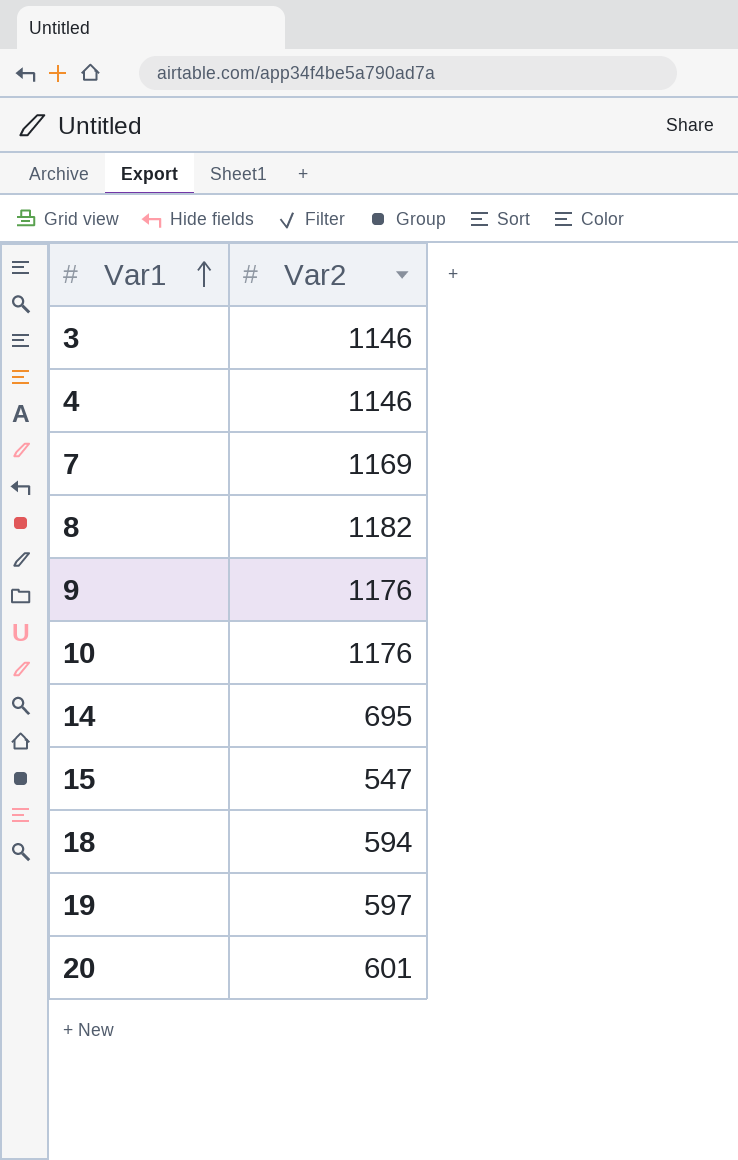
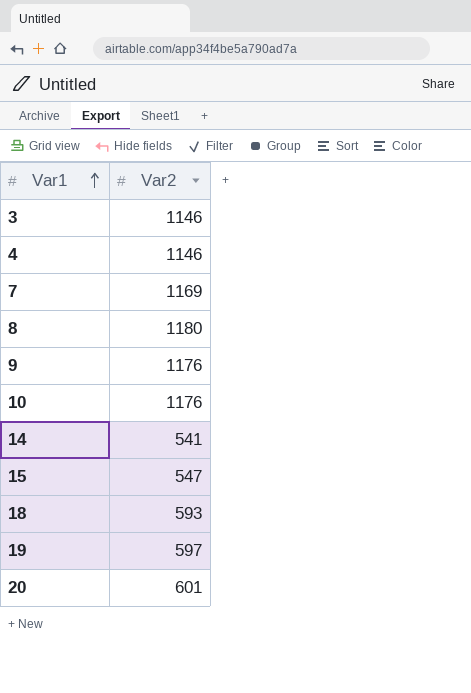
8 | Var2: 1182 -> 1180
14 | Var2: 695 -> 541
18 | Var2: 594 -> 593

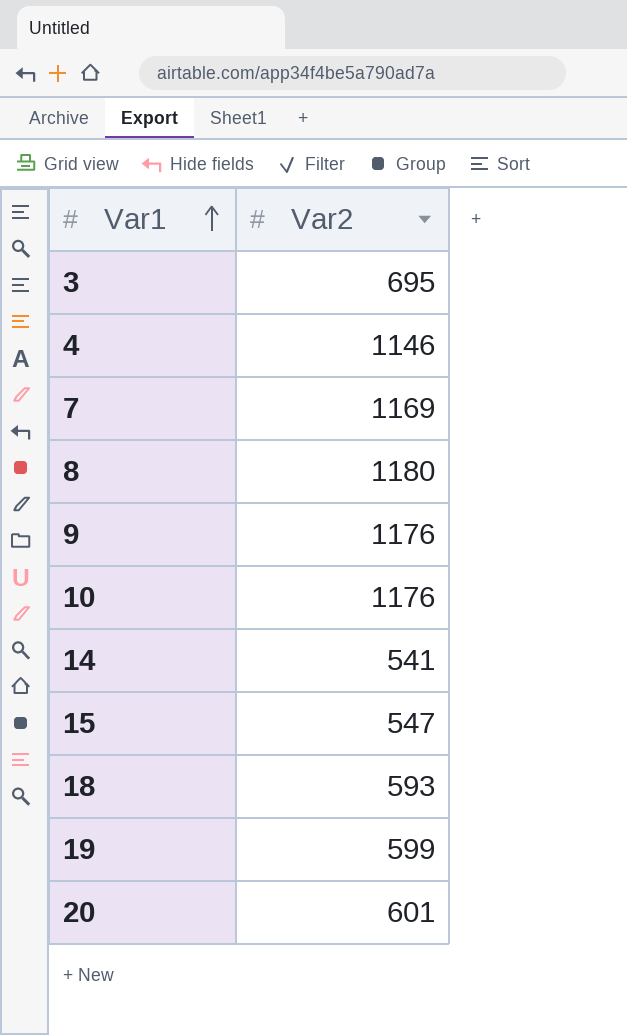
3 | Var2: 1146 -> 695
19 | Var2: 597 -> 599

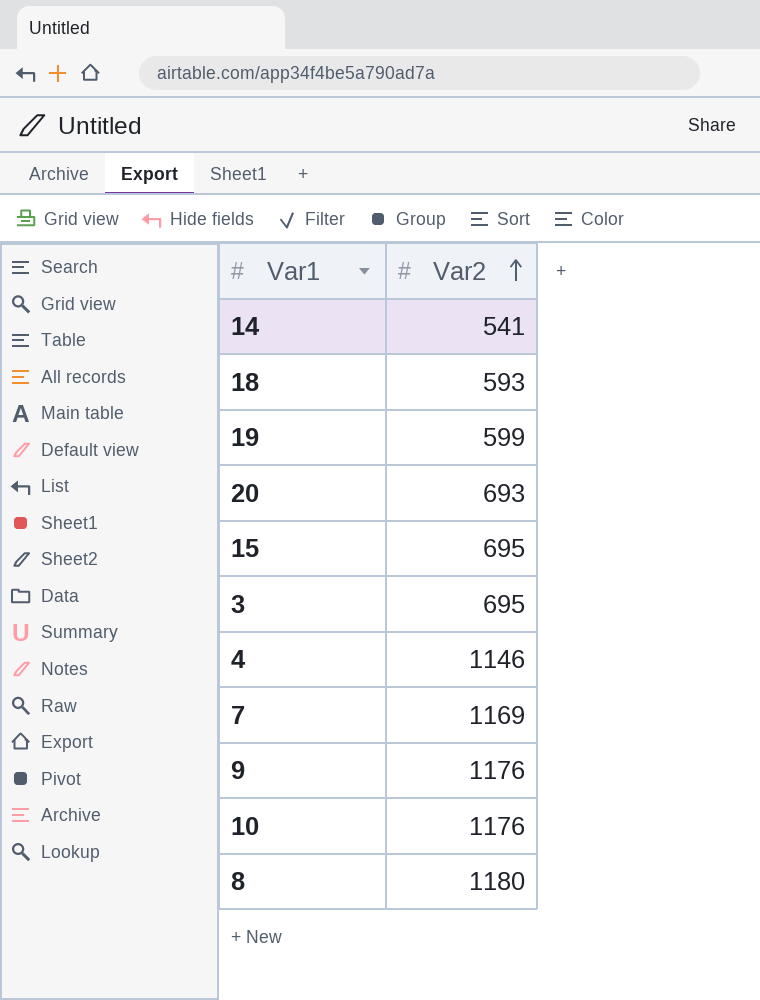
row order: Var1 ascending -> Var2 ascending
20 | Var2: 601 -> 693
15 | Var2: 547 -> 695

